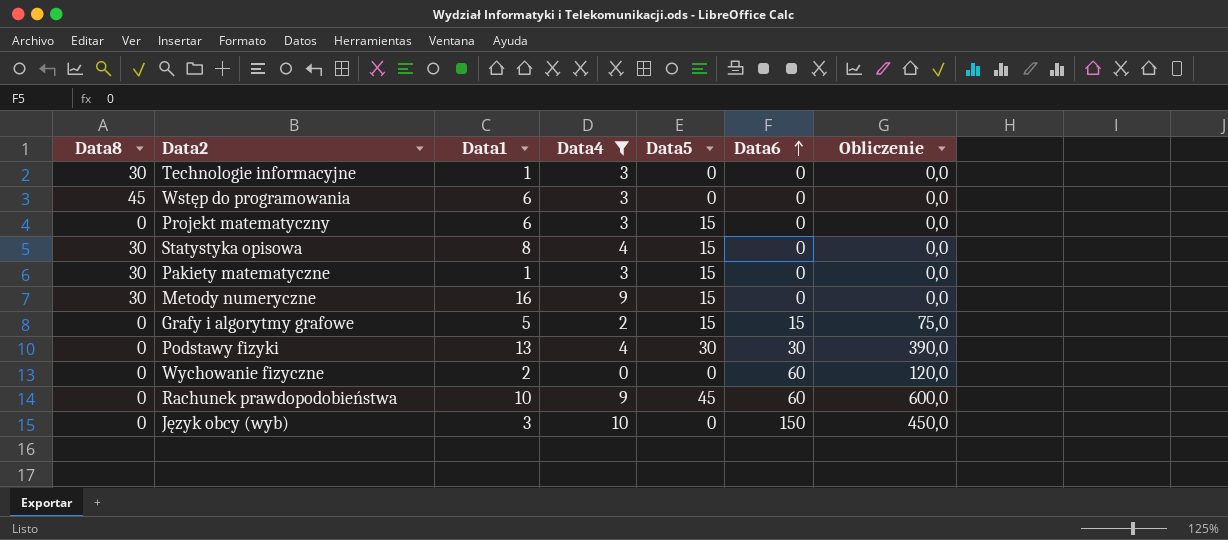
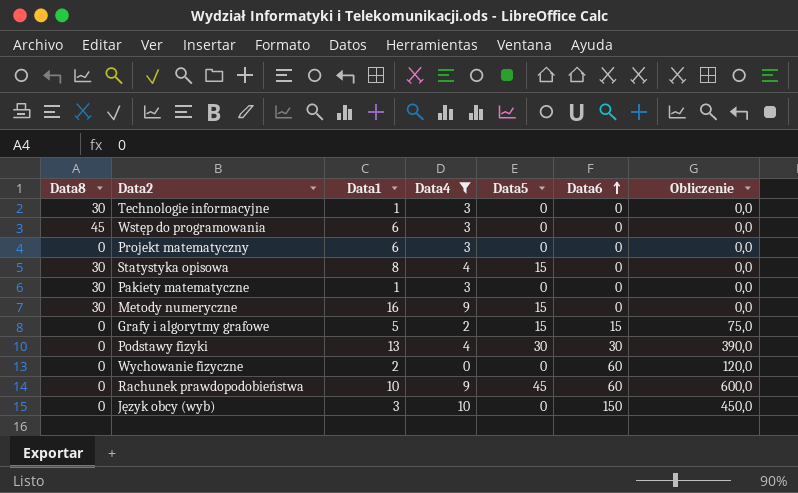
Projekt matematyczny | Data5: 15 -> 0
Pakiety matematyczne | Data5: 15 -> 0

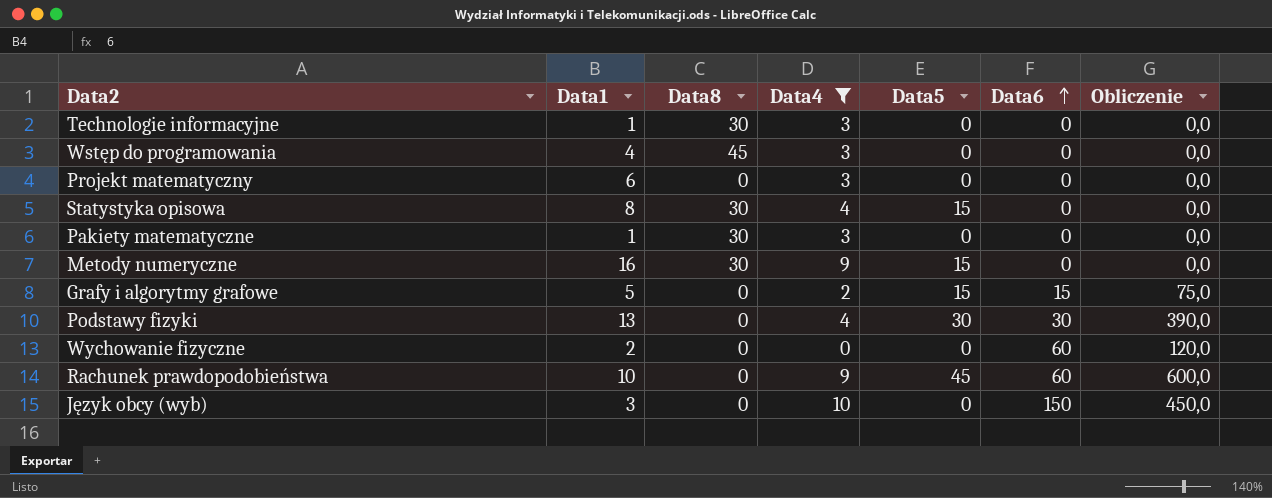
column Data8 | position: 1 -> 3
Wstęp do programowania | Data1: 6 -> 4

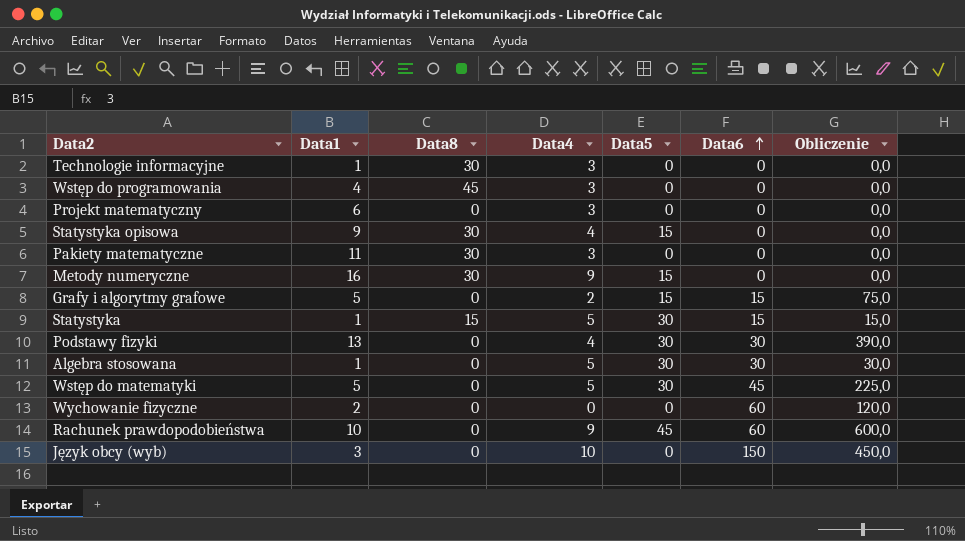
filter: Data4 != 5 -> none
Statystyka opisowa | Data1: 8 -> 9
Pakiety matematyczne | Data1: 1 -> 11

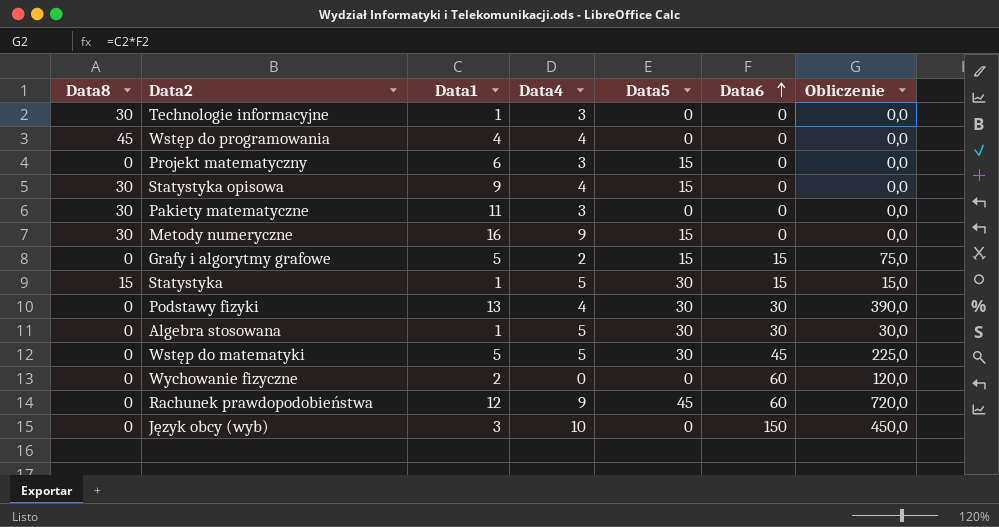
column Data8 | position: 3 -> 1
Wstęp do programowania | Data4: 3 -> 4
Projekt matematyczny | Data5: 0 -> 15
Rachunek prawdopodobieństwa | Data1: 10 -> 12
Rachunek prawdopodobieństwa | Obliczenie: 600,0 -> 720,0

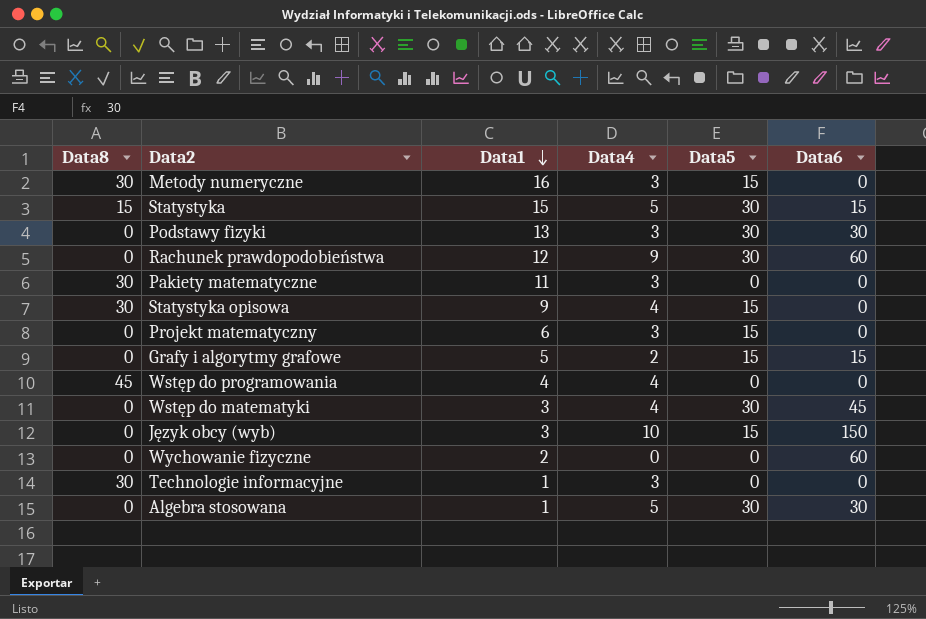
row order: Data6 ascending -> Data1 descending
column Obliczenie | formula: [Data1] * [Data6] -> none
Metody numeryczne | Data4: 9 -> 3
Statystyka | Data1: 1 -> 15
Podstawy fizyki | Data4: 4 -> 3
Rachunek prawdopodobieństwa | Data5: 45 -> 30
Wstęp do matematyki | Data1: 5 -> 3
Wstęp do matematyki | Data4: 5 -> 4
Język obcy (wyb) | Data5: 0 -> 15

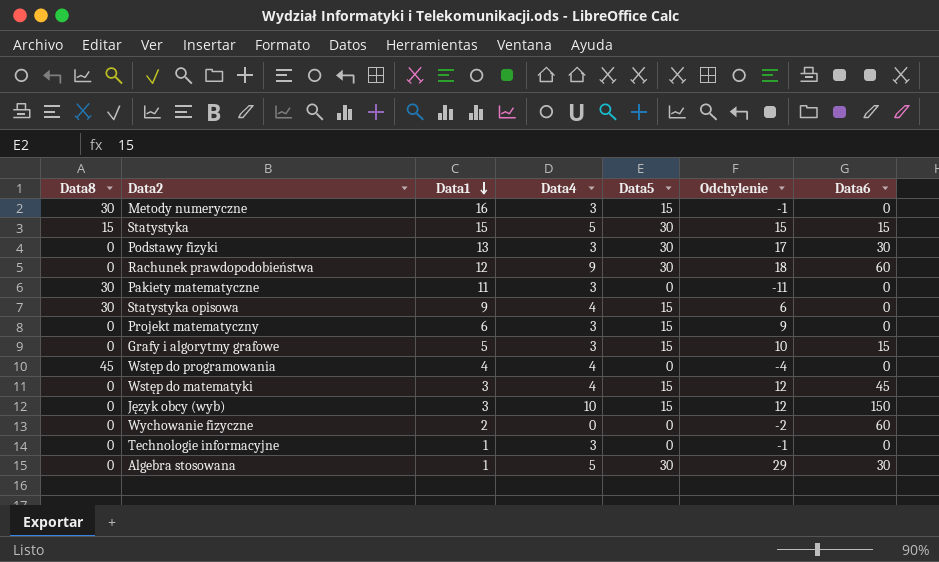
column Odchylenie | formula: none -> [Data5] - [Data1]
Grafy i algorytmy grafowe | Data4: 2 -> 3
Wstęp do matematyki | Data5: 30 -> 15
Technologie informacyjne | Data8: 30 -> 0

